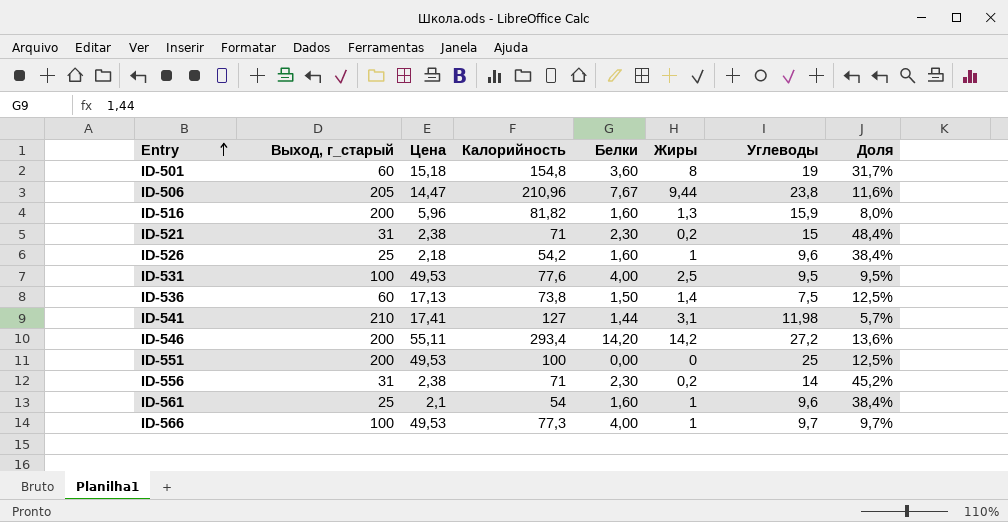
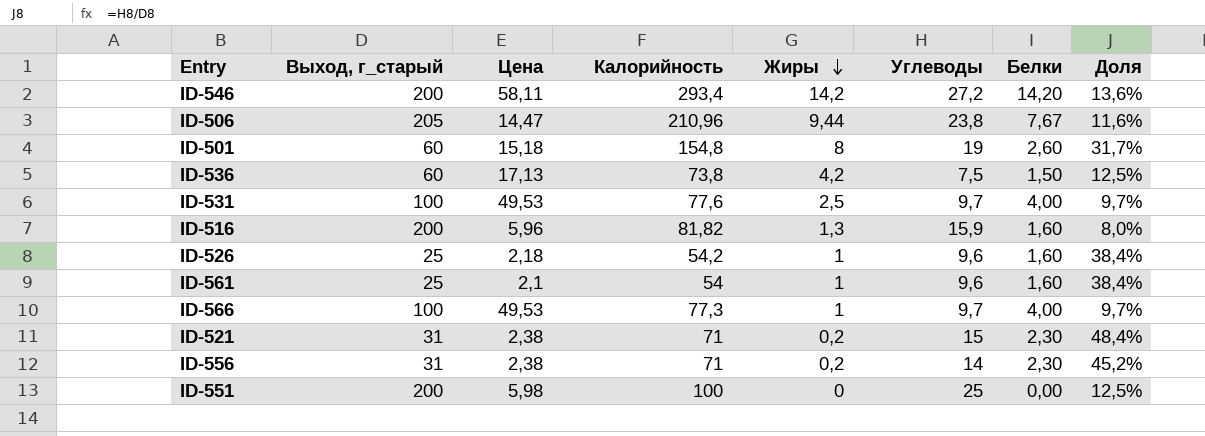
row order: Entry ascending -> Жиры descending
column Белки | position: 5 -> 7
row ID-541: 210 | 17,41 | 127 | 1,44 | 3,1 | 11,98 | 5,7% -> none
ID-546 | Цена: 55,11 -> 58,11
ID-501 | Белки: 3,60 -> 2,60
ID-536 | Жиры: 1,4 -> 4,2
ID-531 | Углеводы: 9,5 -> 9,7
ID-531 | Доля: 9,5% -> 9,7%
ID-551 | Цена: 49,53 -> 5,98

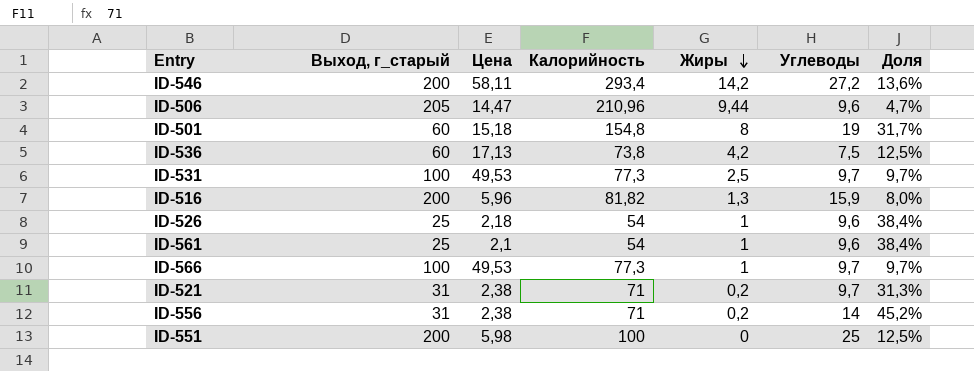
column Белки | position: 7 -> none
ID-506 | Углеводы: 23,8 -> 9,6
ID-506 | Доля: 11,6% -> 4,7%
ID-531 | Калорийность: 77,6 -> 77,3
ID-526 | Калорийность: 54,2 -> 54
ID-521 | Углеводы: 15 -> 9,7
ID-521 | Доля: 48,4% -> 31,3%

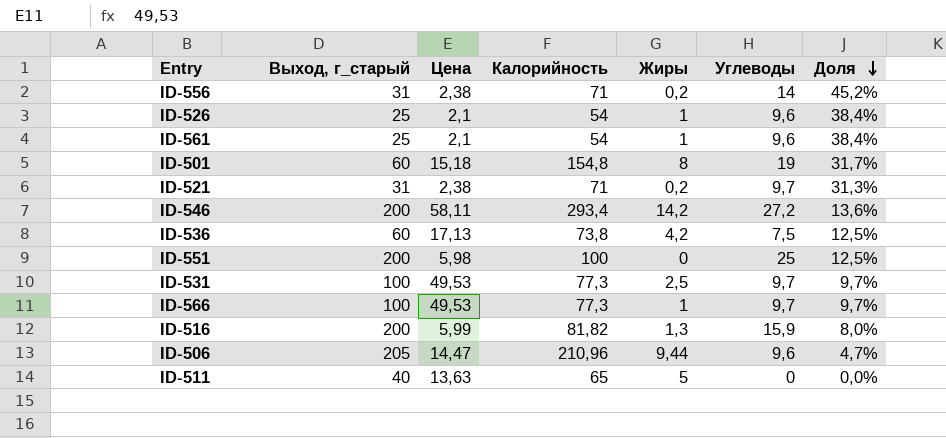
row order: Жиры descending -> Доля descending
ID-526 | Цена: 2,18 -> 2,1
ID-516 | Цена: 5,96 -> 5,99
row ID-511: none -> 40 | 13,63 | 65 | 5 | 0 | 0,0%

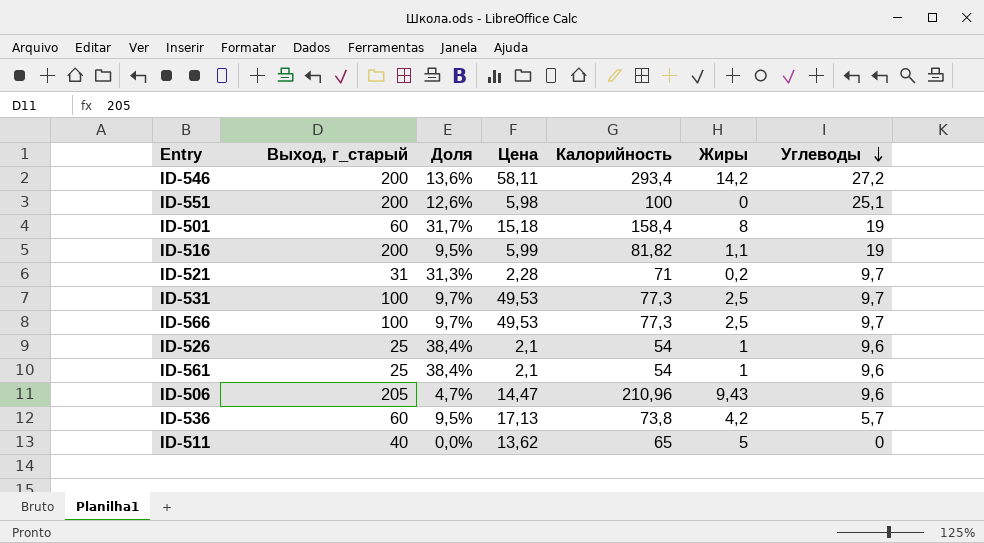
row order: Доля descending -> Углеводы descending
column Доля | position: 7 -> 3
row ID-556: 31 | 2,38 | 71 | 0,2 | 14 | 45,2% -> none
ID-551 | Доля: 12,5% -> 12,6%
ID-551 | Углеводы: 25 -> 25,1
ID-501 | Калорийность: 154,8 -> 158,4
ID-516 | Доля: 8,0% -> 9,5%
ID-516 | Жиры: 1,3 -> 1,1
ID-516 | Углеводы: 15,9 -> 19
ID-521 | Цена: 2,38 -> 2,28
ID-566 | Жиры: 1 -> 2,5
ID-506 | Жиры: 9,44 -> 9,43
ID-536 | Доля: 12,5% -> 9,5%
ID-536 | Углеводы: 7,5 -> 5,7
ID-511 | Цена: 13,63 -> 13,62

